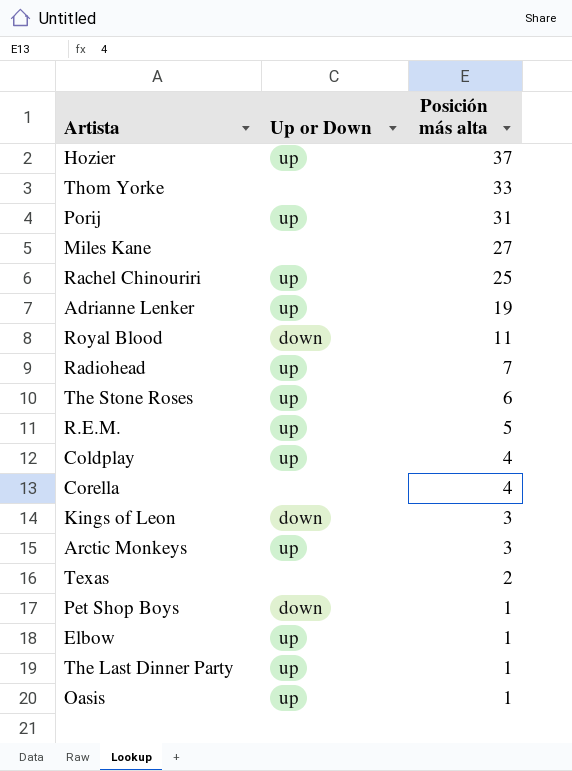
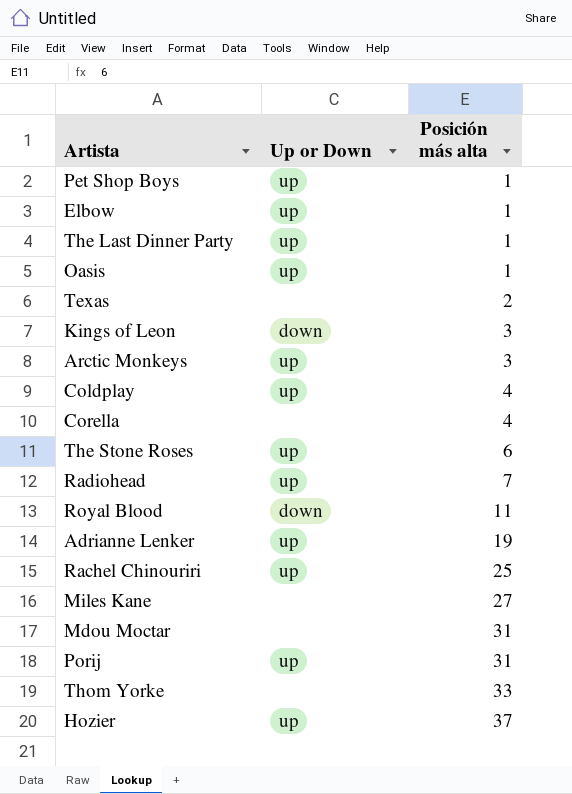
row order: Posición más alta descending -> Posición más alta ascending
row R.E.M.: up | 5 -> none
Pet Shop Boys | Up or Down: down -> up
row Mdou Moctar: none -> none | 31

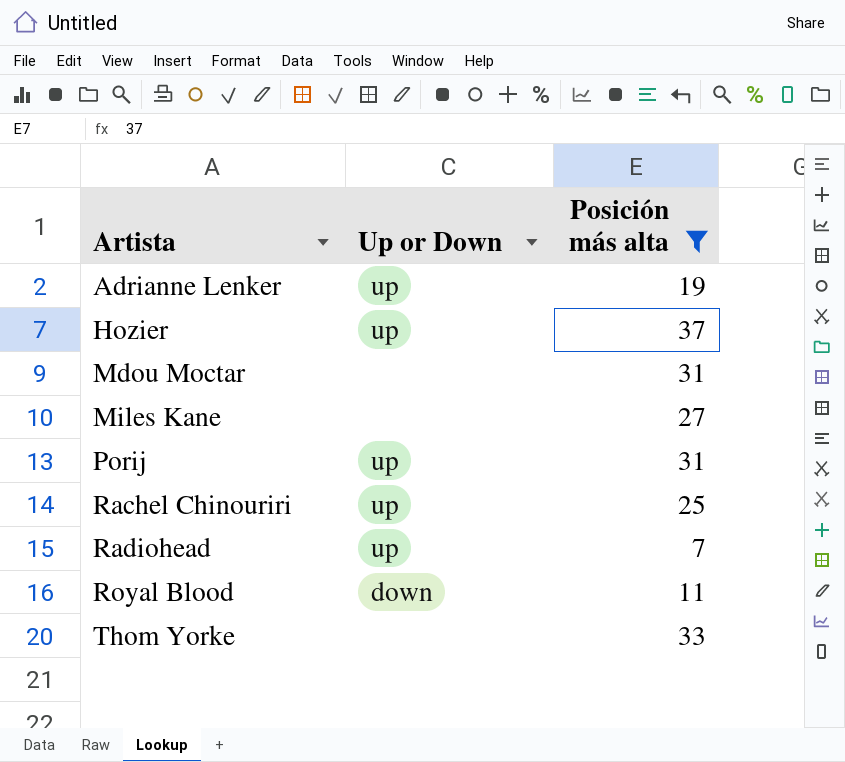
filter: none -> Posición más alta >= 7
row order: Posición más alta ascending -> Artista ascending

